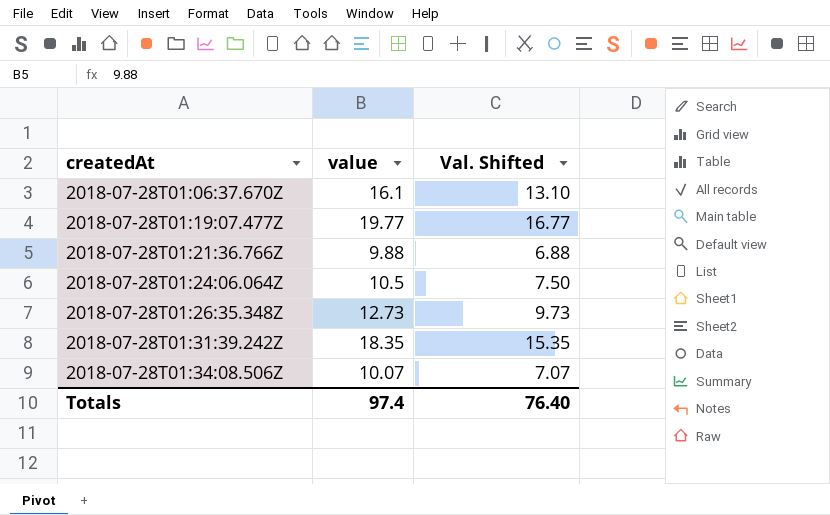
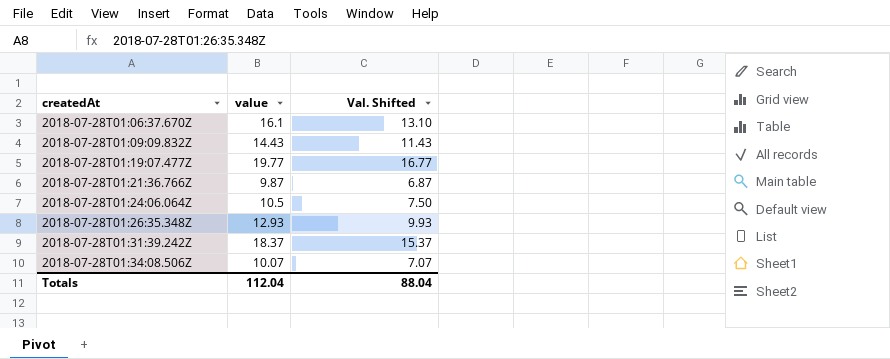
row 2018-07-28T01:09:09.832Z: none -> 14.43 | 11.43
2018-07-28T01:21:36.766Z | value: 9.88 -> 9.87
2018-07-28T01:21:36.766Z | Val. Shifted: 6.88 -> 6.87
2018-07-28T01:26:35.348Z | value: 12.73 -> 12.93
2018-07-28T01:26:35.348Z | Val. Shifted: 9.73 -> 9.93
2018-07-28T01:31:39.242Z | value: 18.35 -> 18.37
2018-07-28T01:31:39.242Z | Val. Shifted: 15.35 -> 15.37
Totals | value: 97.4 -> 112.04
Totals | Val. Shifted: 76.40 -> 88.04

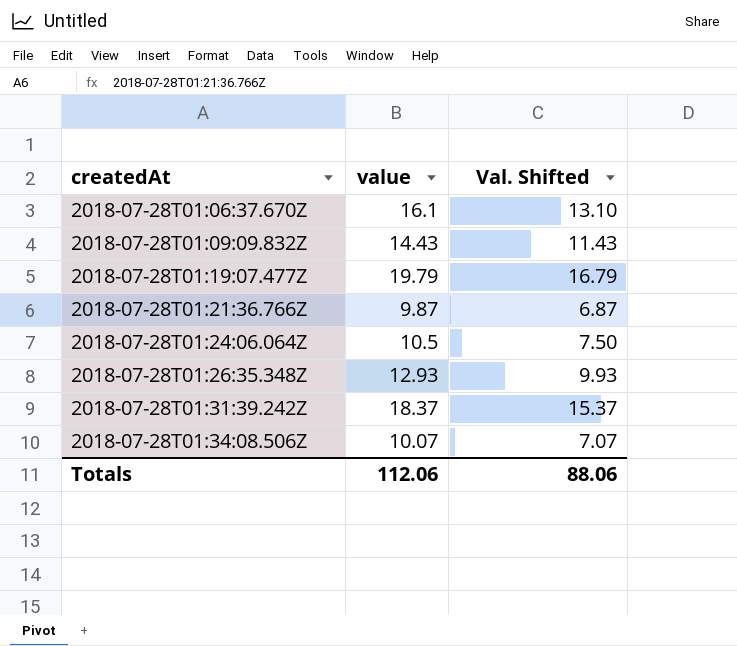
2018-07-28T01:19:07.477Z | value: 19.77 -> 19.79
2018-07-28T01:19:07.477Z | Val. Shifted: 16.77 -> 16.79
Totals | value: 112.04 -> 112.06
Totals | Val. Shifted: 88.04 -> 88.06

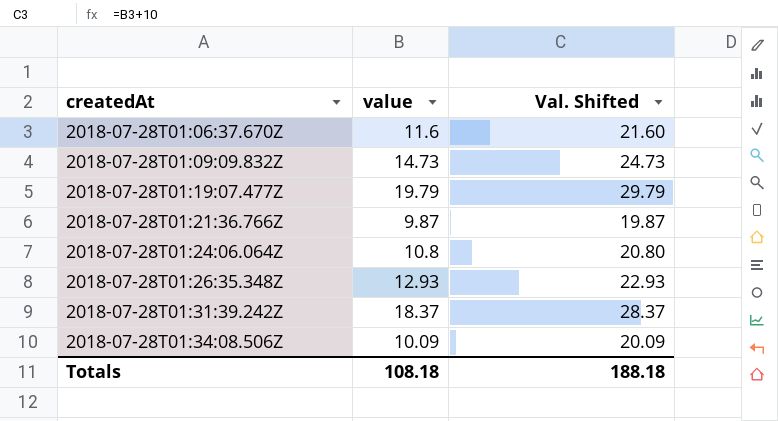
column Val. Shifted | formula: [value] - 3 -> [value] + 10
2018-07-28T01:06:37.670Z | value: 16.1 -> 11.6
2018-07-28T01:09:09.832Z | value: 14.43 -> 14.73
2018-07-28T01:24:06.064Z | value: 10.5 -> 10.8
2018-07-28T01:34:08.506Z | value: 10.07 -> 10.09
Totals | value: 112.06 -> 108.18
Totals | Val. Shifted: 88.06 -> 188.18

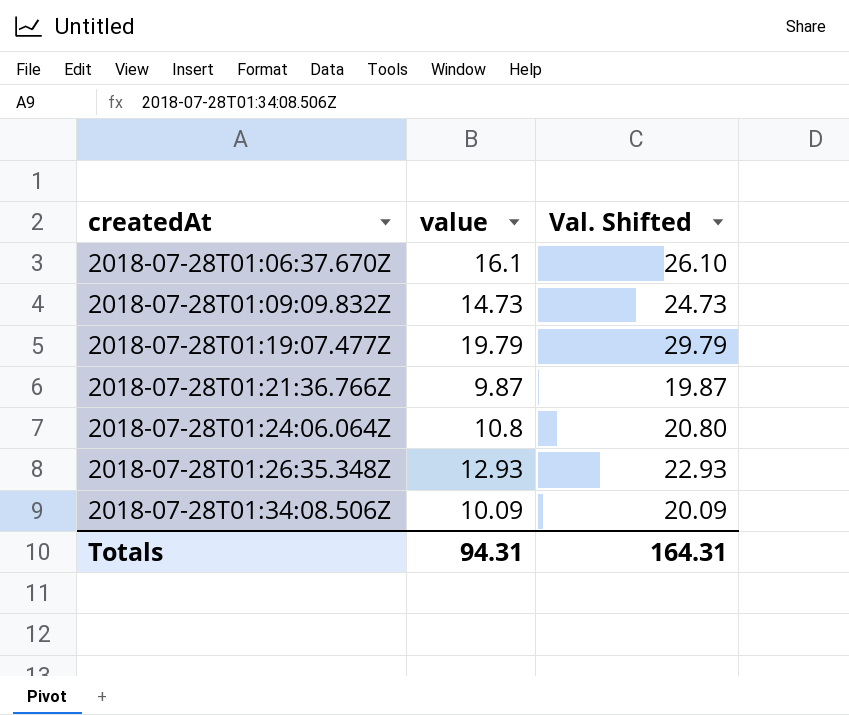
row 2018-07-28T01:31:39.242Z: 18.37 | 28.37 -> none
2018-07-28T01:06:37.670Z | value: 11.6 -> 16.1
2018-07-28T01:06:37.670Z | Val. Shifted: 21.60 -> 26.10
Totals | value: 108.18 -> 94.31
Totals | Val. Shifted: 188.18 -> 164.31

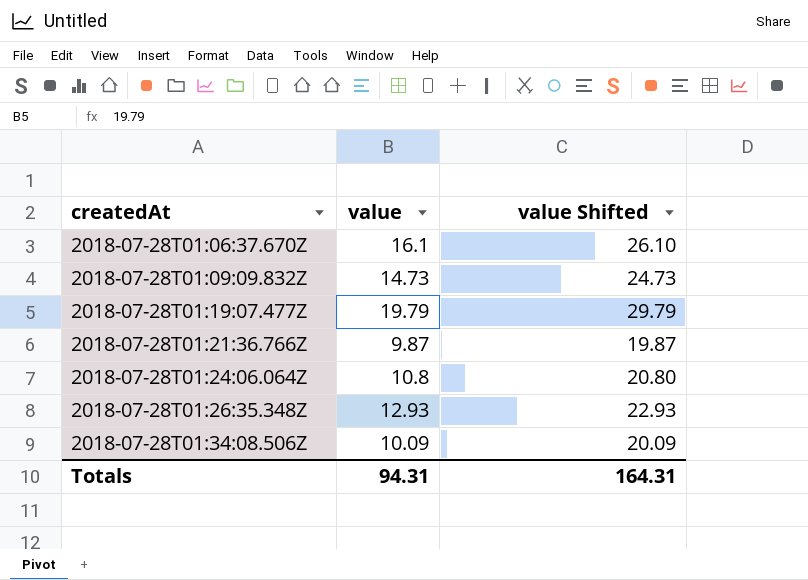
column name: Val. Shifted -> value Shifted

